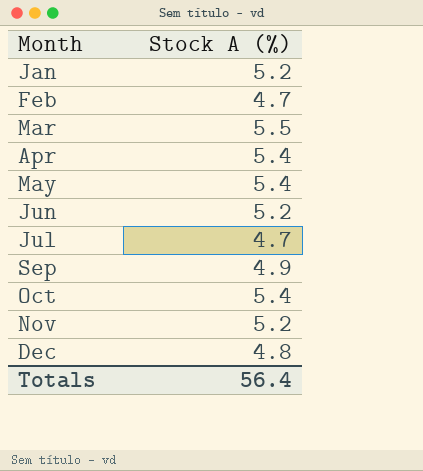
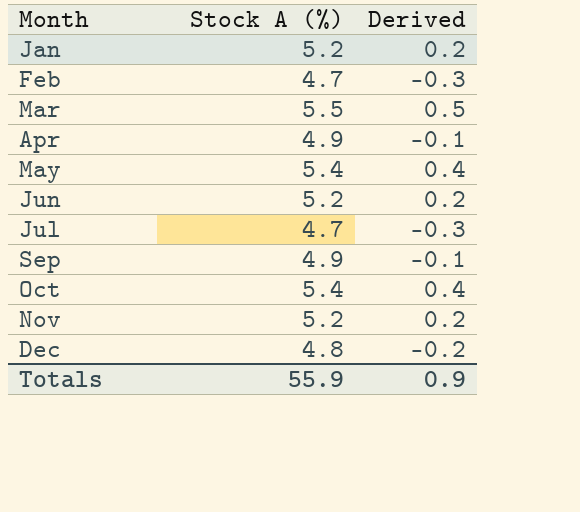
column Derived | formula: none -> [Stock A (%)] - 5
Apr | Stock A (%): 5.4 -> 4.9
Totals | Stock A (%): 56.4 -> 55.9

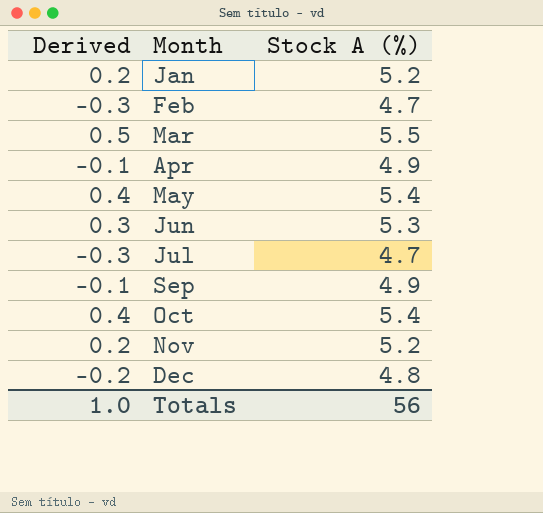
column Derived | position: 3 -> 1
Jun | Derived: 0.2 -> 0.3
Jun | Stock A (%): 5.2 -> 5.3
Totals | Derived: 0.9 -> 1.0
Totals | Stock A (%): 55.9 -> 56

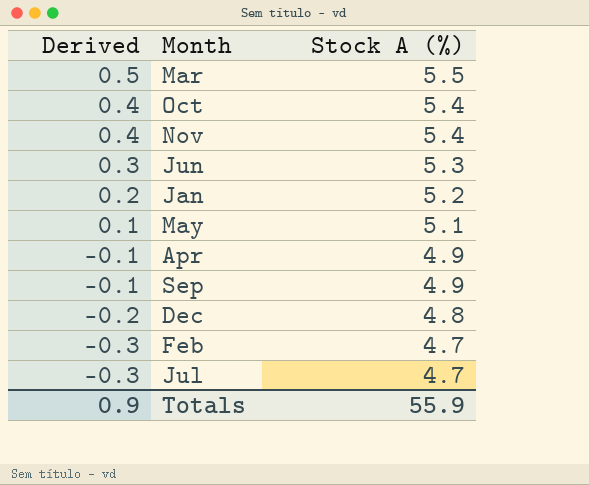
row order: Month ascending -> Derived descending
Nov | Derived: 0.2 -> 0.4
Nov | Stock A (%): 5.2 -> 5.4
May | Derived: 0.4 -> 0.1
May | Stock A (%): 5.4 -> 5.1
Totals | Derived: 1.0 -> 0.9
Totals | Stock A (%): 56 -> 55.9

